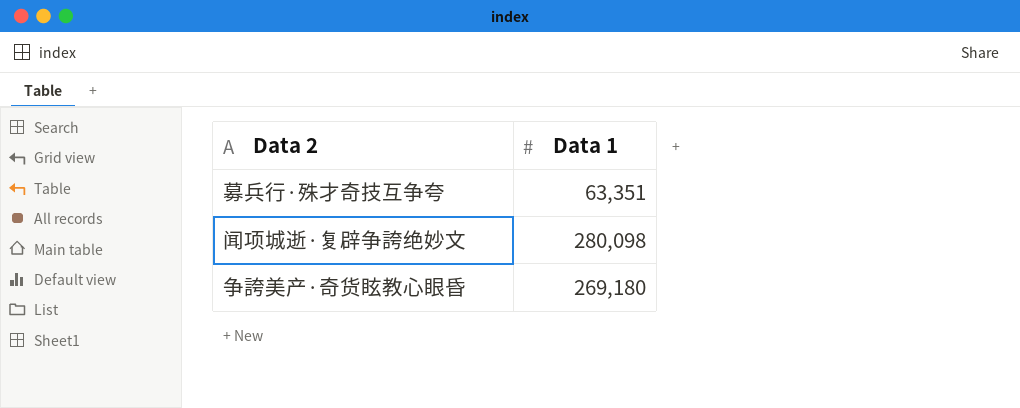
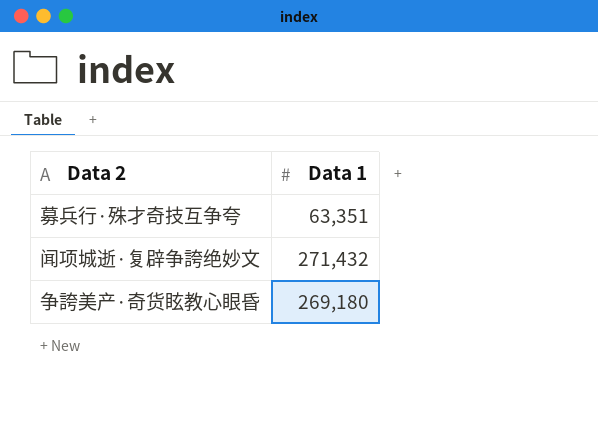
闻项城逝·复辟争誇绝妙文 | Data 1: 280,098 -> 271,432

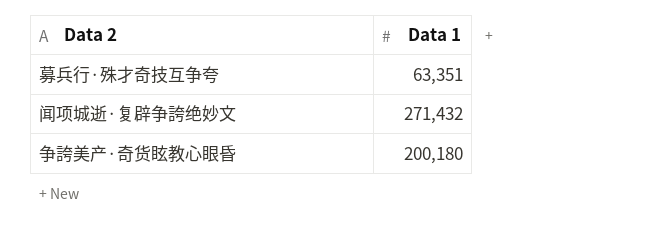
争誇美产·奇货眩教心眼昏 | Data 1: 269,180 -> 200,180

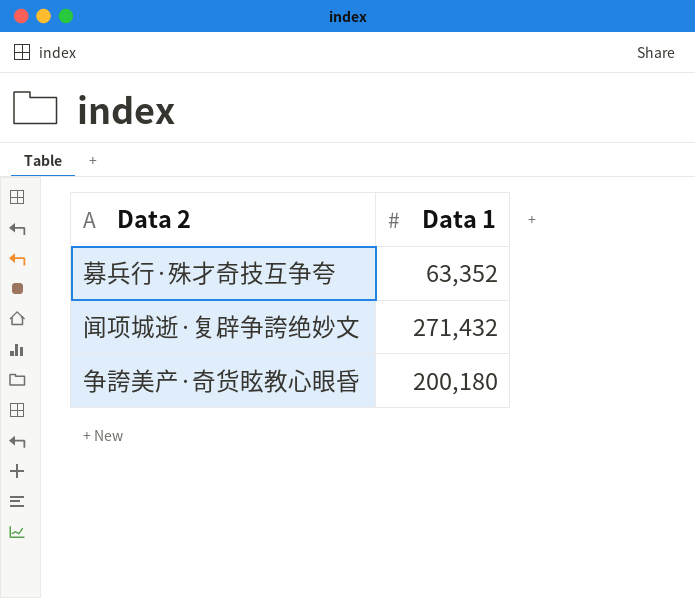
募兵行·殊才奇技互争夸 | Data 1: 63,351 -> 63,352

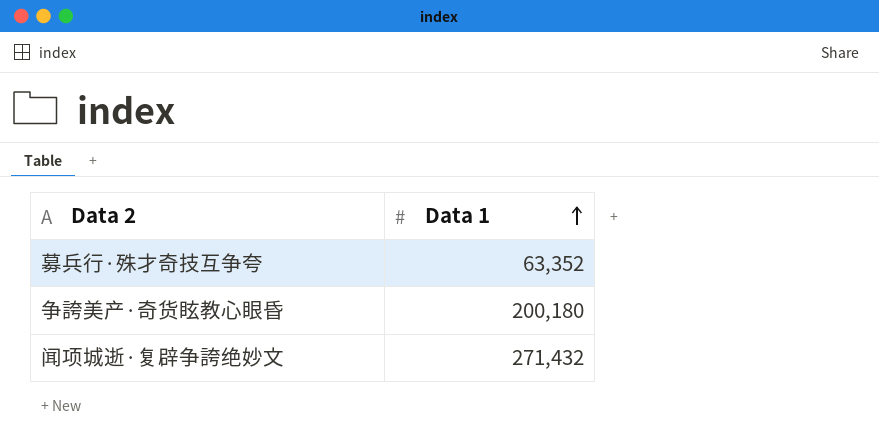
row order: none -> Data 1 ascending

